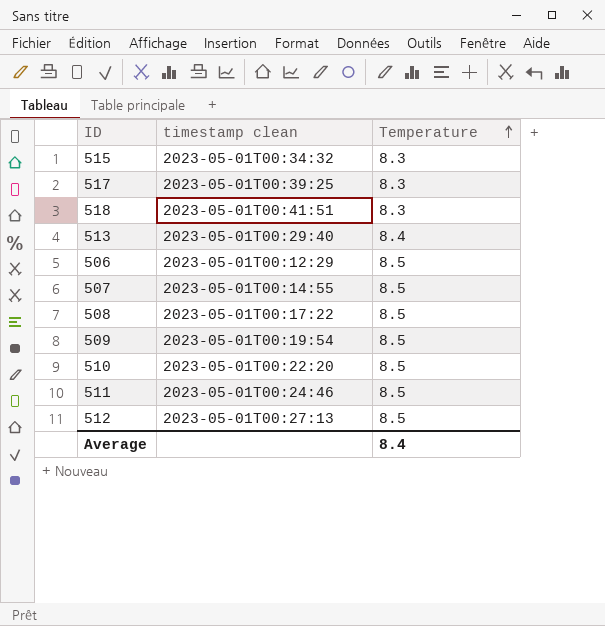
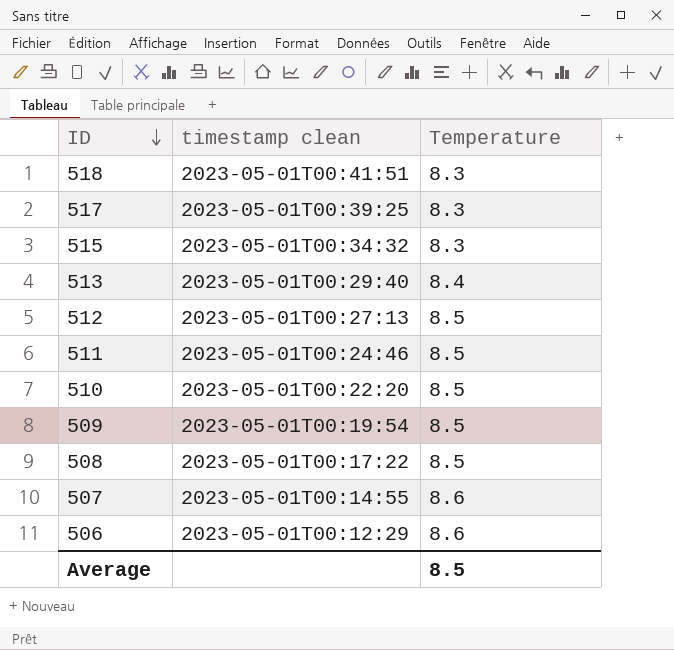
row order: Temperature ascending -> ID descending
507 | Temperature: 8.5 -> 8.6
506 | Temperature: 8.5 -> 8.6
Average | Temperature: 8.4 -> 8.5

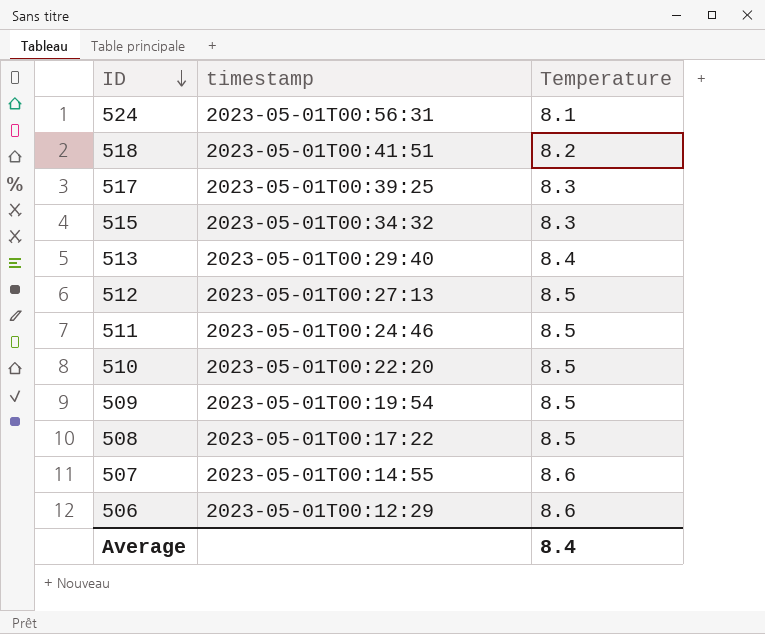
column name: timestamp clean -> timestamp
row 524: none -> 2023-05-01T00:56:31 | 8.1
518 | Temperature: 8.3 -> 8.2
Average | Temperature: 8.5 -> 8.4

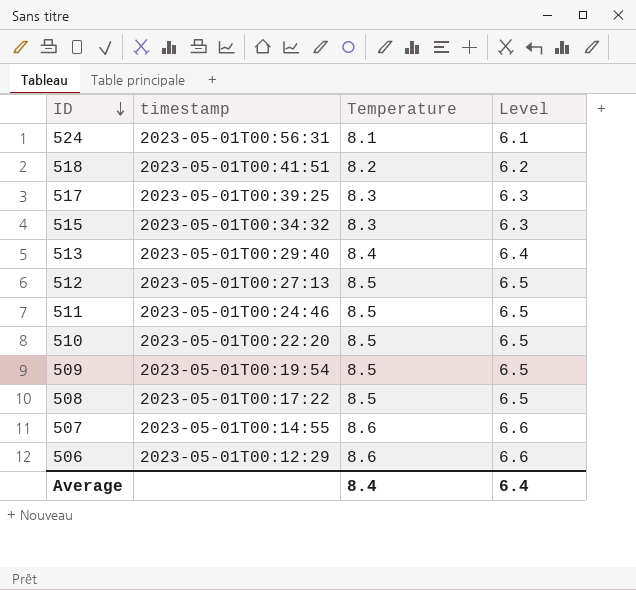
column Level | formula: none -> [Temperature] - 2

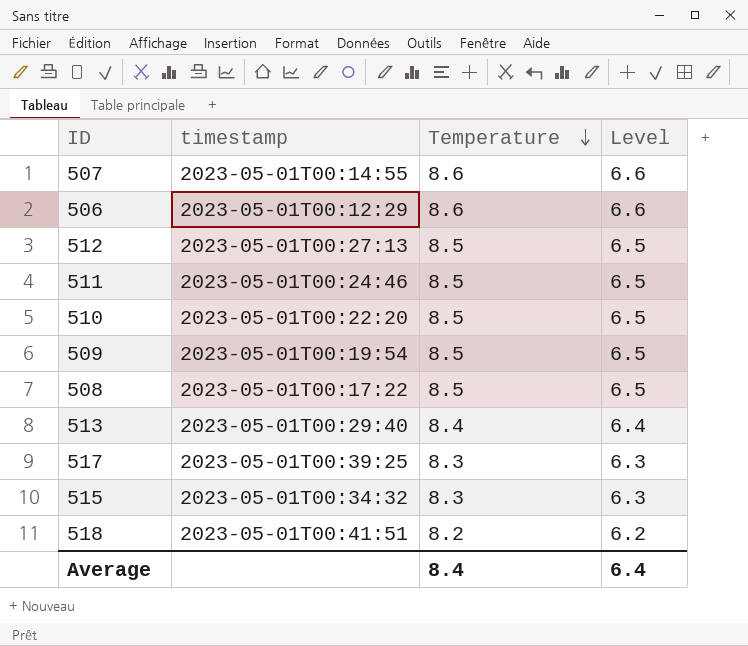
row order: ID descending -> Temperature descending
row 524: 2023-05-01T00:56:31 | 8.1 | 6.1 -> none

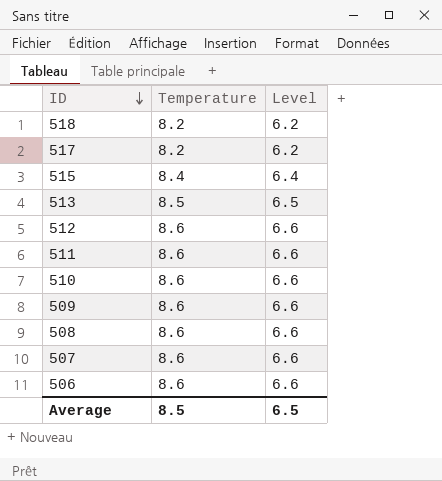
row order: Temperature descending -> ID descending
column timestamp | position: 2 -> none
517 | Temperature: 8.3 -> 8.2
517 | Level: 6.3 -> 6.2
515 | Temperature: 8.3 -> 8.4
515 | Level: 6.3 -> 6.4
513 | Temperature: 8.4 -> 8.5
513 | Level: 6.4 -> 6.5
512 | Temperature: 8.5 -> 8.6
512 | Level: 6.5 -> 6.6
511 | Temperature: 8.5 -> 8.6
511 | Level: 6.5 -> 6.6
510 | Temperature: 8.5 -> 8.6
510 | Level: 6.5 -> 6.6
509 | Temperature: 8.5 -> 8.6
509 | Level: 6.5 -> 6.6
508 | Temperature: 8.5 -> 8.6
508 | Level: 6.5 -> 6.6
Average | Temperature: 8.4 -> 8.5
Average | Level: 6.4 -> 6.5

